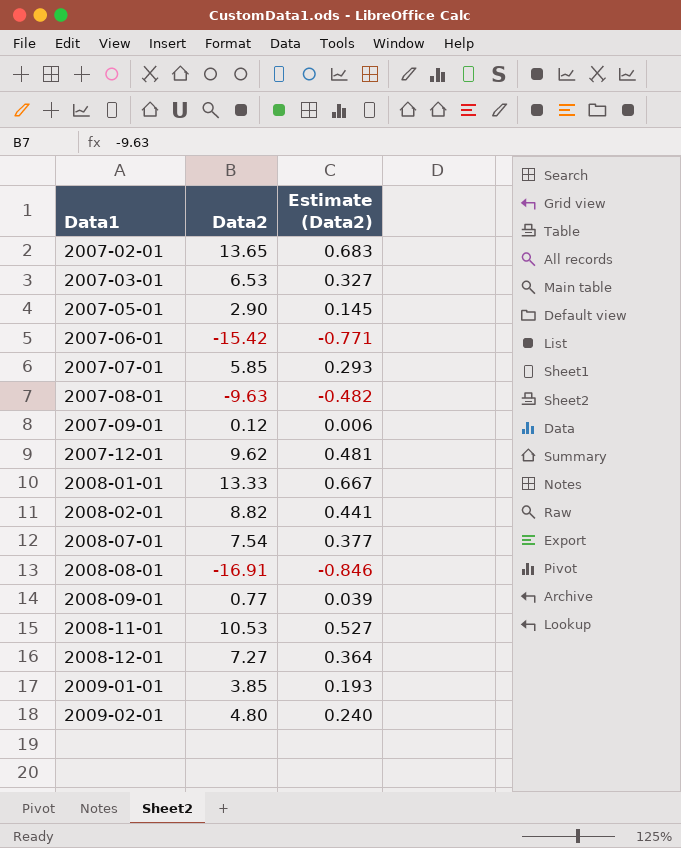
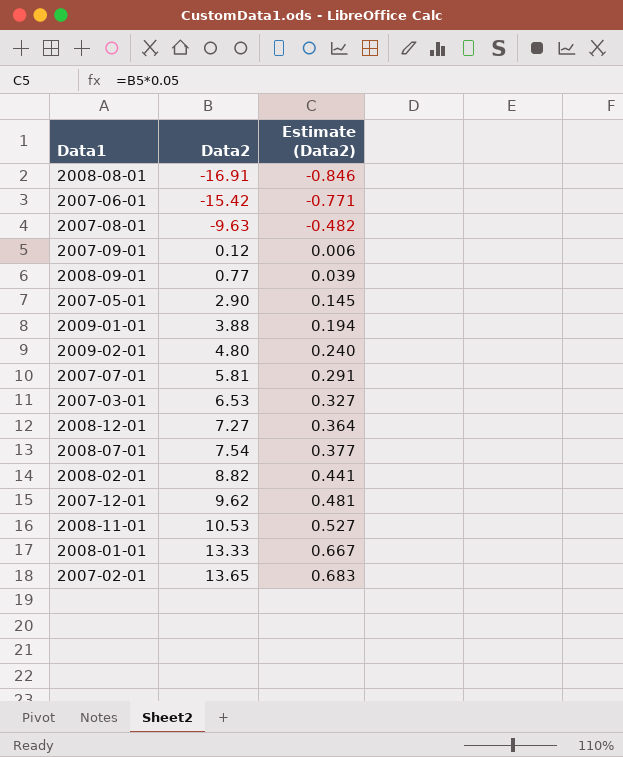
row order: Data1 ascending -> Data2 ascending
2009-01-01 | Data2: 3.85 -> 3.88
2009-01-01 | Estimate (Data2): 0.193 -> 0.194
2007-07-01 | Data2: 5.85 -> 5.81
2007-07-01 | Estimate (Data2): 0.293 -> 0.291

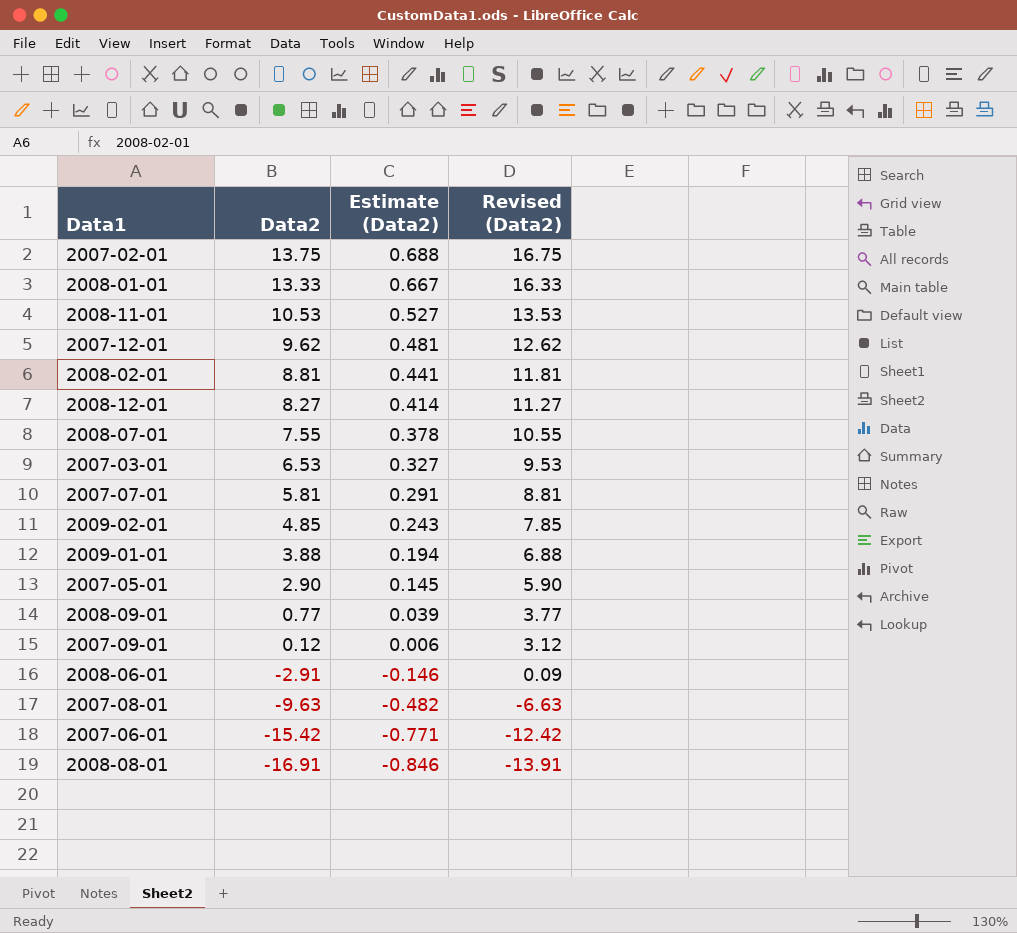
row order: Data2 ascending -> Data2 descending
column Revised (Data2) | formula: none -> [Data2] + 3
2007-02-01 | Data2: 13.65 -> 13.75
2007-02-01 | Estimate (Data2): 0.683 -> 0.688
2008-02-01 | Data2: 8.82 -> 8.81
2008-12-01 | Data2: 7.27 -> 8.27
2008-12-01 | Estimate (Data2): 0.364 -> 0.414
2008-07-01 | Data2: 7.54 -> 7.55
2008-07-01 | Estimate (Data2): 0.377 -> 0.378
2009-02-01 | Data2: 4.80 -> 4.85
2009-02-01 | Estimate (Data2): 0.240 -> 0.243
row 2008-06-01: none -> -2.91 | -0.146 | 0.09

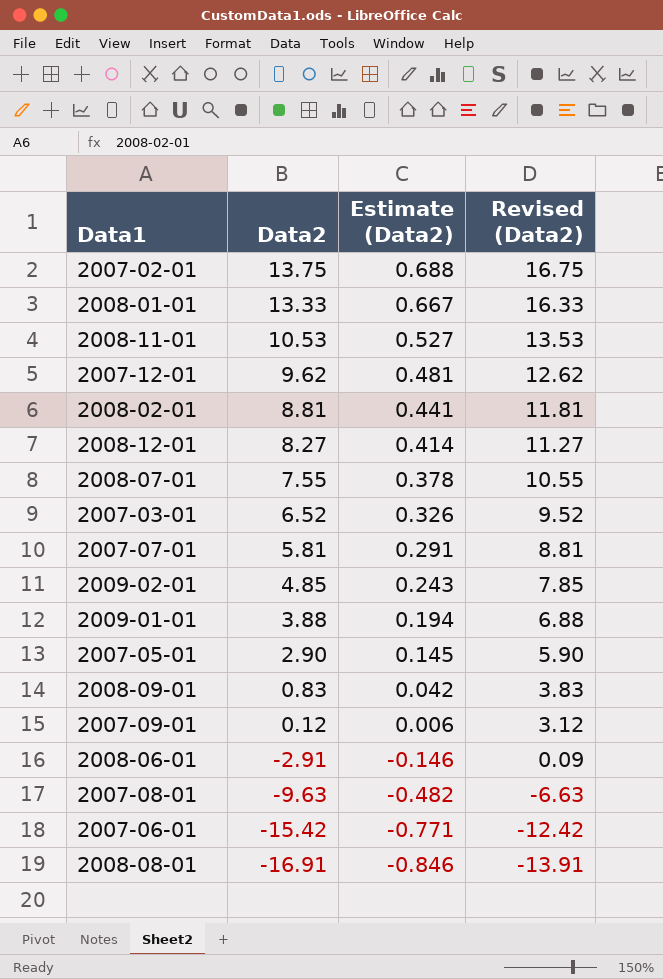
2007-03-01 | Data2: 6.53 -> 6.52
2007-03-01 | Estimate (Data2): 0.327 -> 0.326
2007-03-01 | Revised (Data2): 9.53 -> 9.52
2008-09-01 | Data2: 0.77 -> 0.83
2008-09-01 | Estimate (Data2): 0.039 -> 0.042
2008-09-01 | Revised (Data2): 3.77 -> 3.83

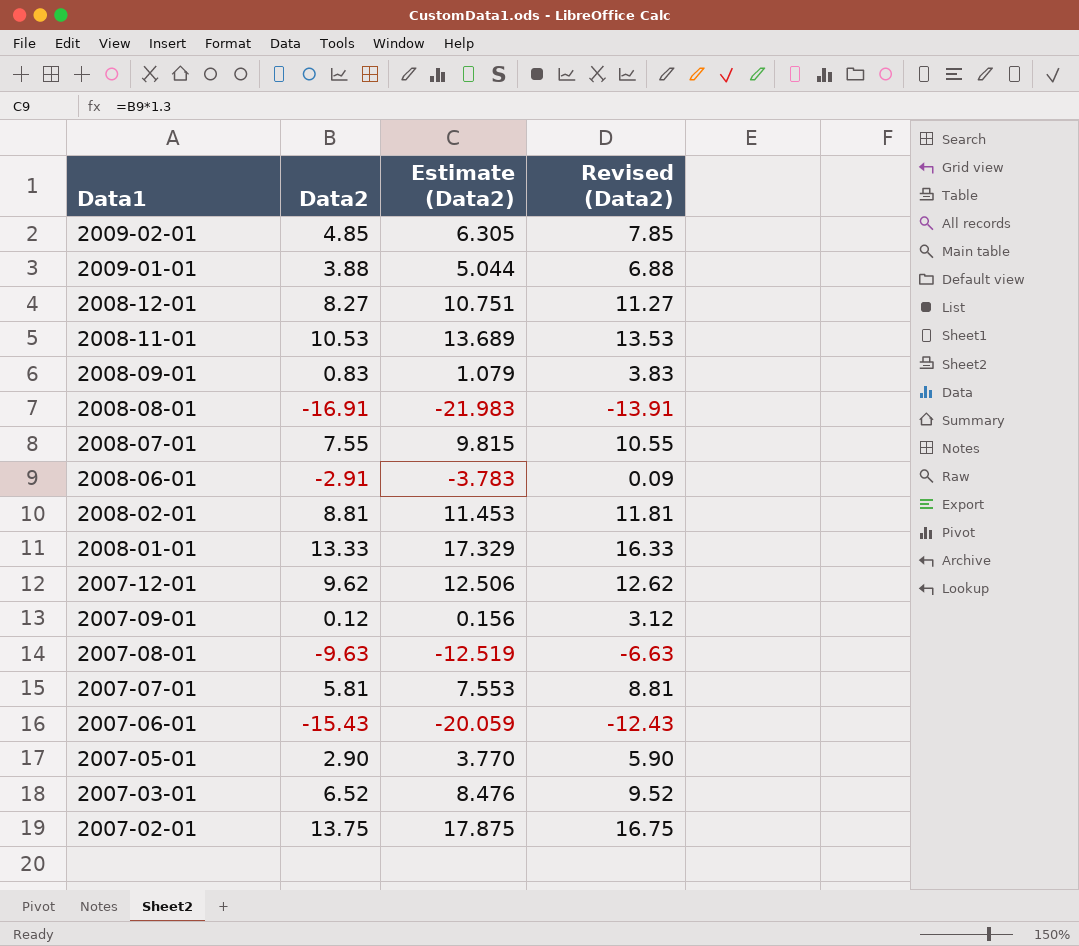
row order: Data2 descending -> Data1 descending
column Estimate (Data2) | formula: [Data2] * 0.05 -> [Data2] * 1.3
2007-06-01 | Data2: -15.42 -> -15.43
2007-06-01 | Revised (Data2): -12.42 -> -12.43

